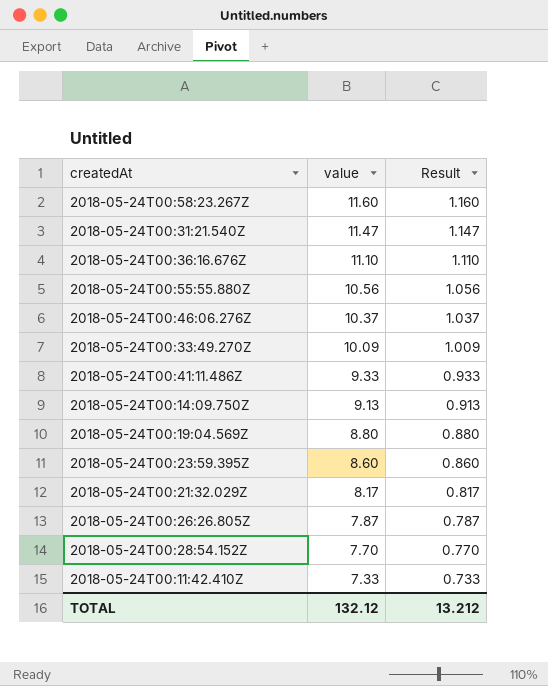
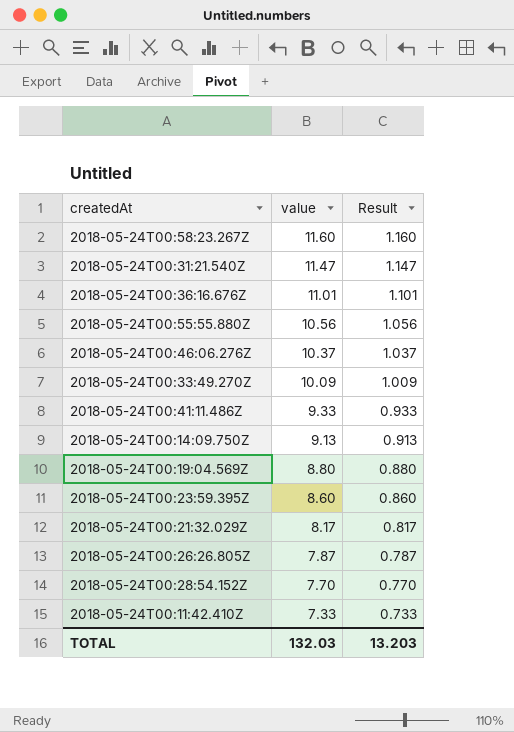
2018-05-24T00:36:16.676Z | value: 11.10 -> 11.01
2018-05-24T00:36:16.676Z | Result: 1.110 -> 1.101
TOTAL | value: 132.12 -> 132.03
TOTAL | Result: 13.212 -> 13.203

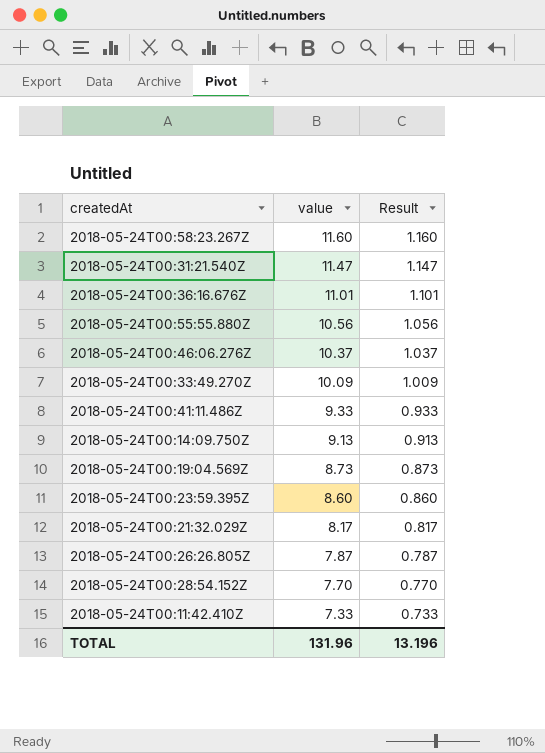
2018-05-24T00:19:04.569Z | value: 8.80 -> 8.73
2018-05-24T00:19:04.569Z | Result: 0.880 -> 0.873
TOTAL | value: 132.03 -> 131.96
TOTAL | Result: 13.203 -> 13.196

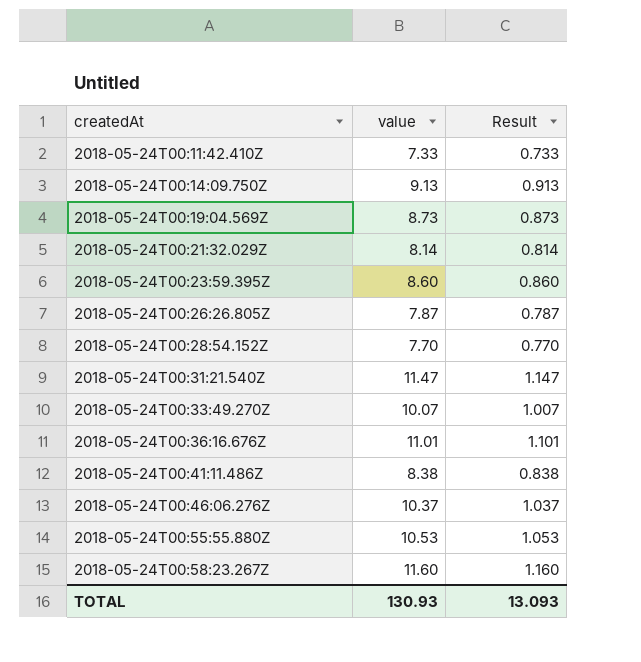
row order: value descending -> createdAt ascending
2018-05-24T00:21:32.029Z | value: 8.17 -> 8.14
2018-05-24T00:21:32.029Z | Result: 0.817 -> 0.814
2018-05-24T00:33:49.270Z | value: 10.09 -> 10.07
2018-05-24T00:33:49.270Z | Result: 1.009 -> 1.007
2018-05-24T00:41:11.486Z | value: 9.33 -> 8.38
2018-05-24T00:41:11.486Z | Result: 0.933 -> 0.838
2018-05-24T00:55:55.880Z | value: 10.56 -> 10.53
2018-05-24T00:55:55.880Z | Result: 1.056 -> 1.053
TOTAL | value: 131.96 -> 130.93
TOTAL | Result: 13.196 -> 13.093

